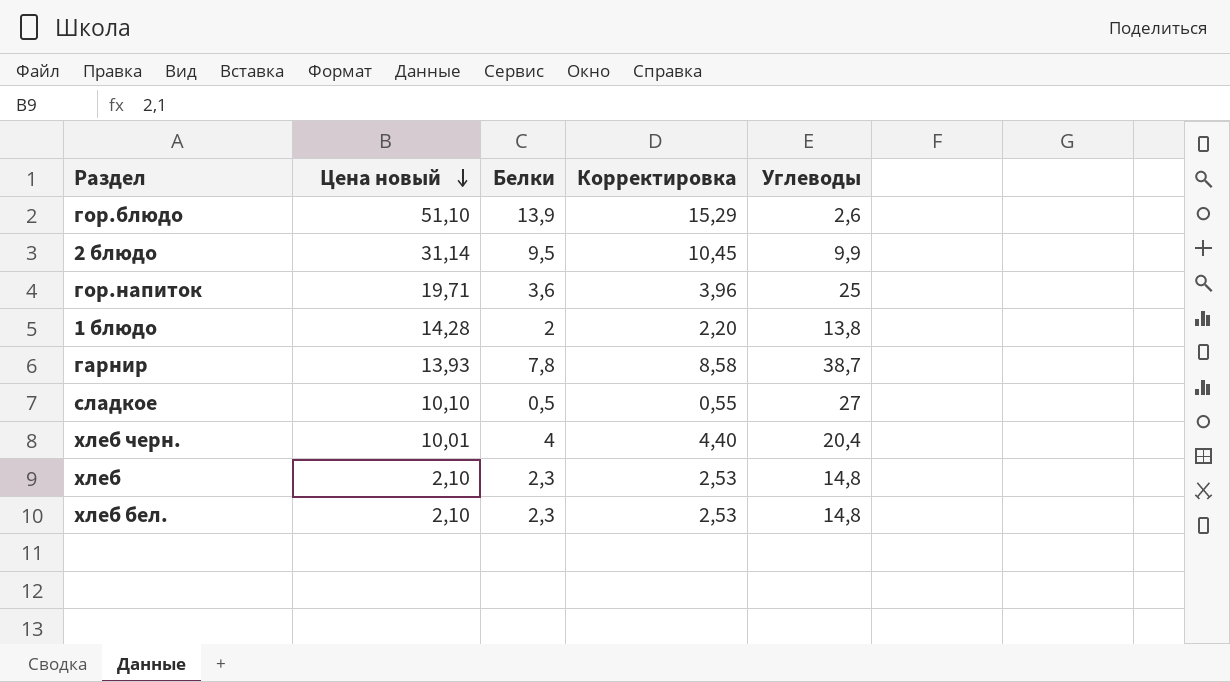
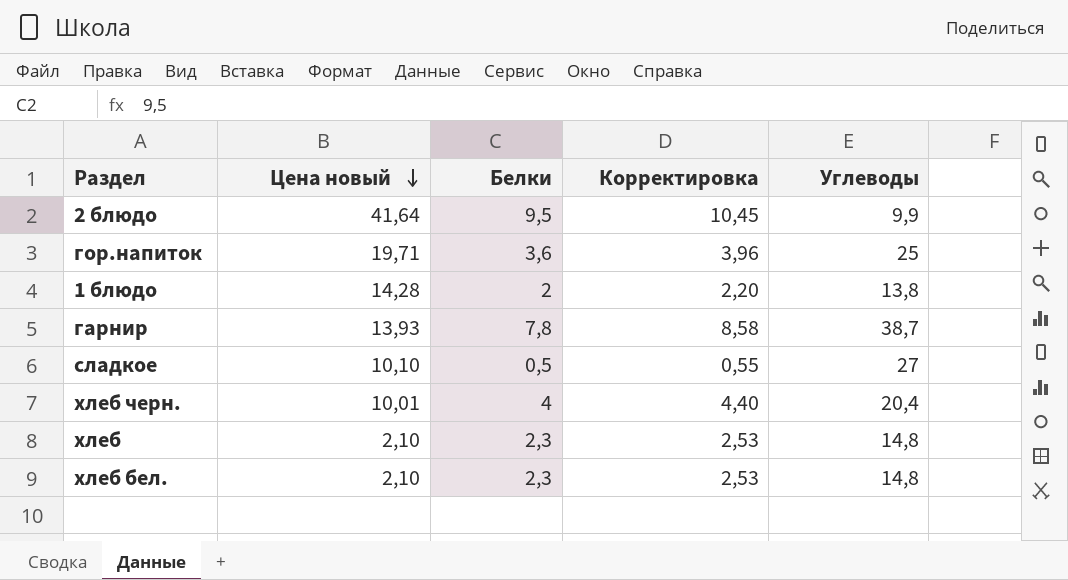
row гор.блюдо: 51,10 | 13,9 | 15,29 | 2,6 -> none
2 блюдо | Цена новый: 31,14 -> 41,64

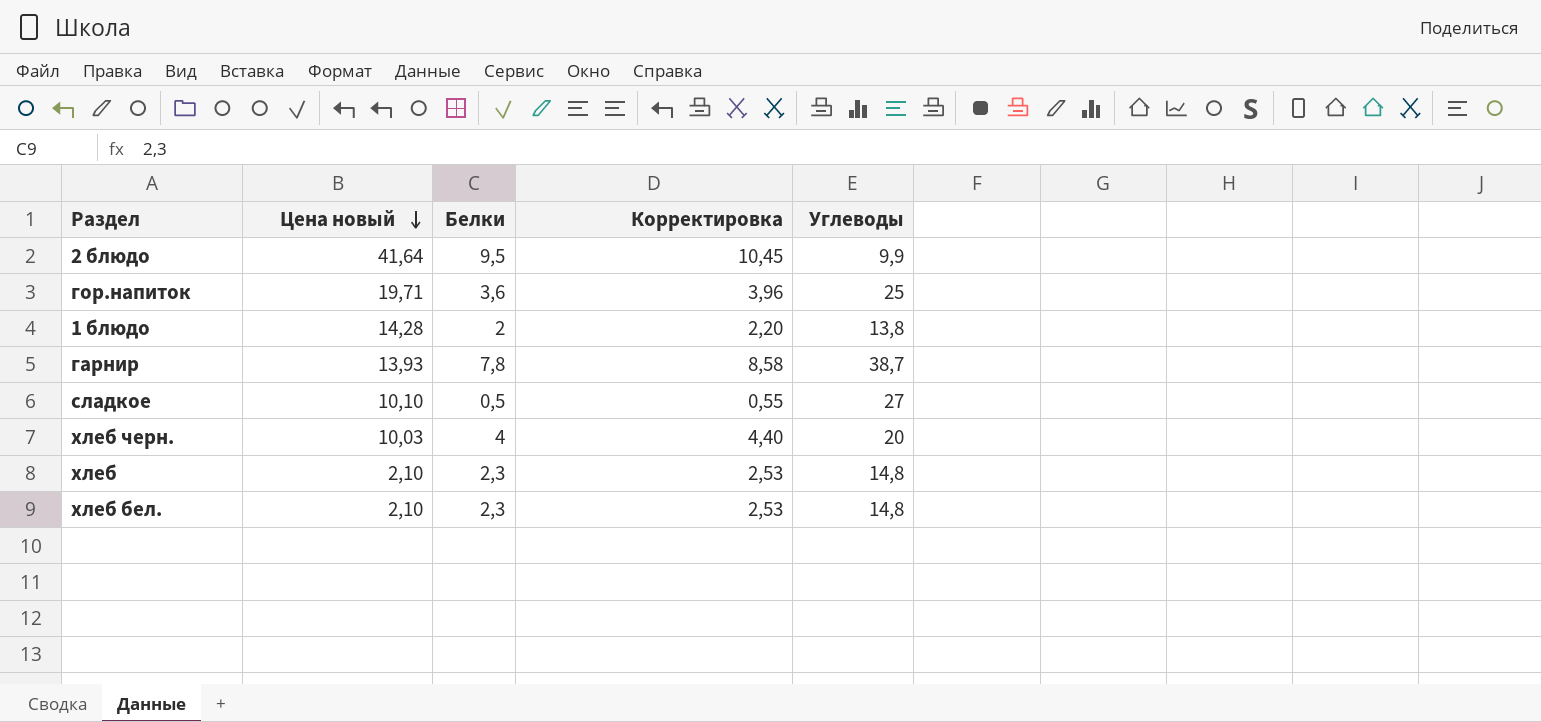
хлеб черн. | Цена новый: 10,01 -> 10,03
хлеб черн. | Углеводы: 20,4 -> 20

